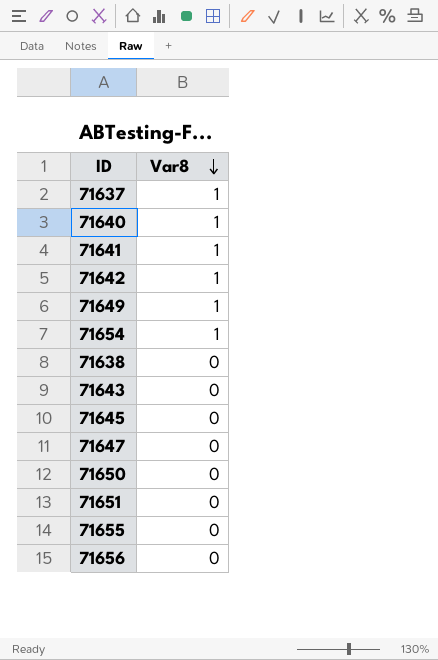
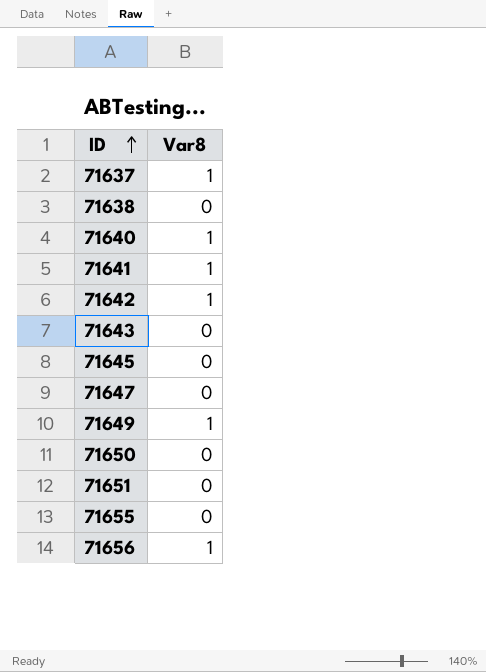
row order: Var8 descending -> ID ascending
row 71654: 1 -> none
71656 | Var8: 0 -> 1

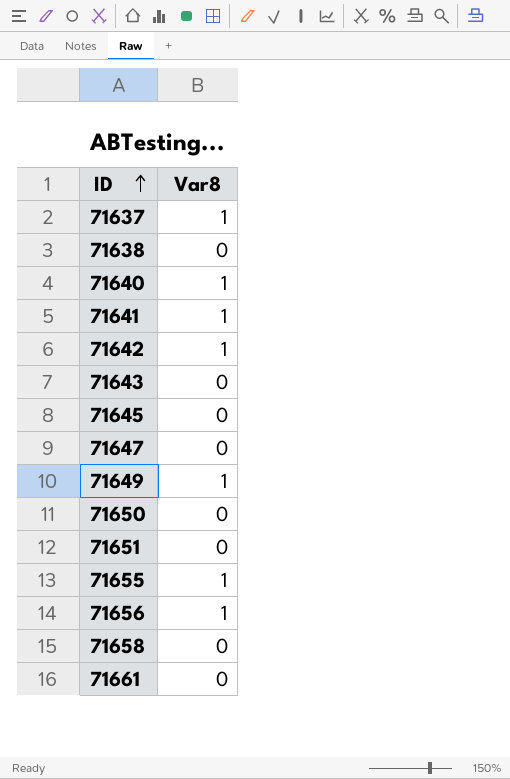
71655 | Var8: 0 -> 1
row 71658: none -> 0
row 71661: none -> 0

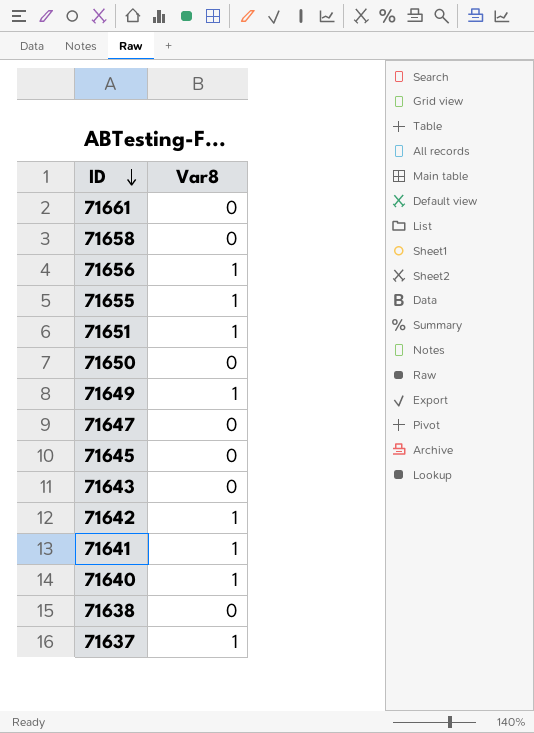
row order: ID ascending -> ID descending
71651 | Var8: 0 -> 1

